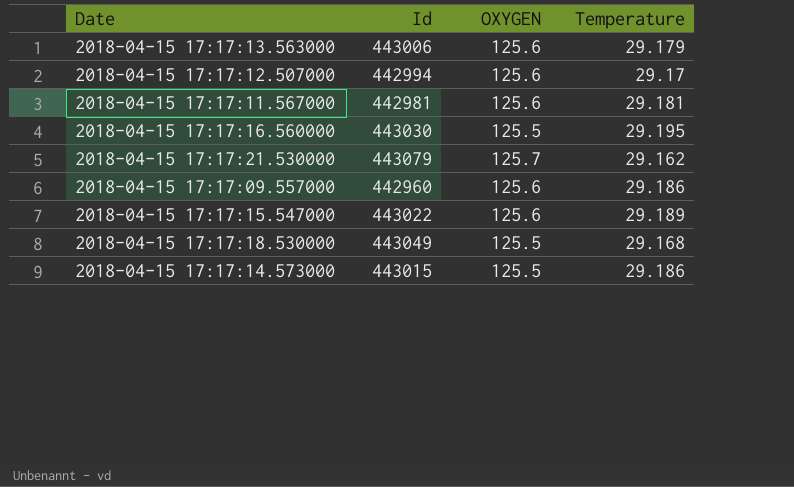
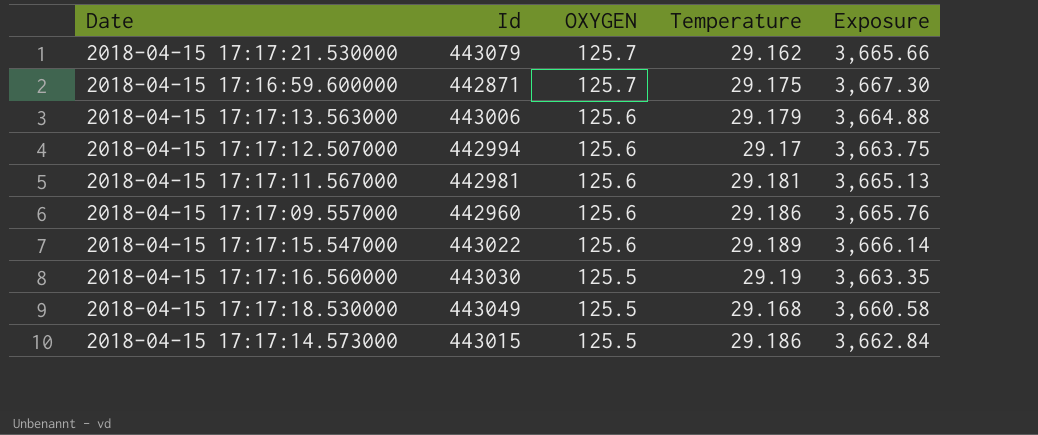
row order: none -> OXYGEN descending
column Exposure | formula: none -> [OXYGEN] * [Temperature]
row 2018-04-15 17:16:59.600000: none -> 442871 | 125.7 | 29.175 | 3,667.30
2018-04-15 17:17:16.560000 | Temperature: 29.195 -> 29.19

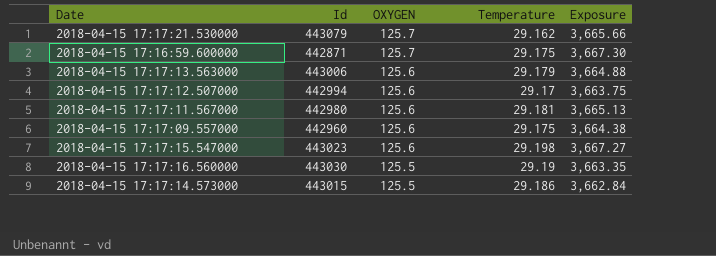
row 2018-04-15 17:17:18.530000: 443049 | 125.5 | 29.168 | 3,660.58 -> none
2018-04-15 17:17:11.567000 | Id: 442981 -> 442980
2018-04-15 17:17:09.557000 | Temperature: 29.186 -> 29.175
2018-04-15 17:17:09.557000 | Exposure: 3,665.76 -> 3,664.38
2018-04-15 17:17:15.547000 | Id: 443022 -> 443023
2018-04-15 17:17:15.547000 | Temperature: 29.189 -> 29.198
2018-04-15 17:17:15.547000 | Exposure: 3,666.14 -> 3,667.27

